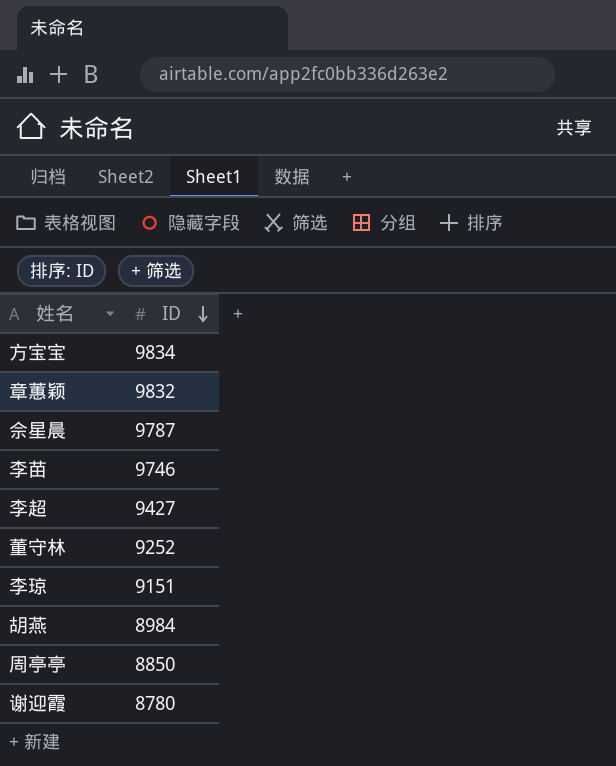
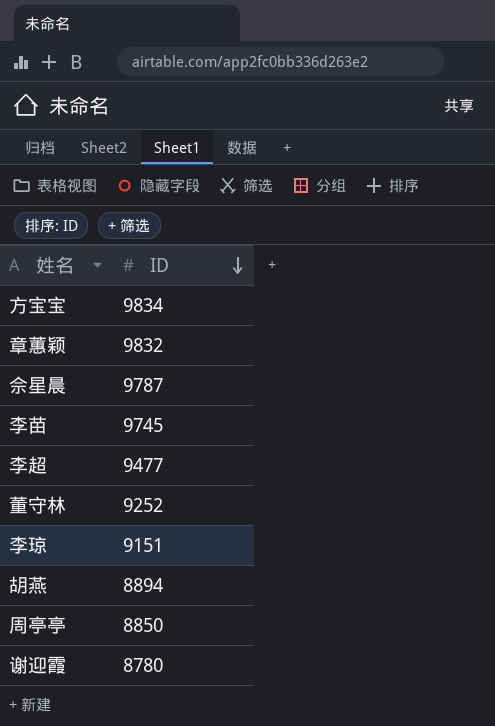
李苗 | ID: 9746 -> 9745
李超 | ID: 9427 -> 9477
胡燕 | ID: 8984 -> 8894

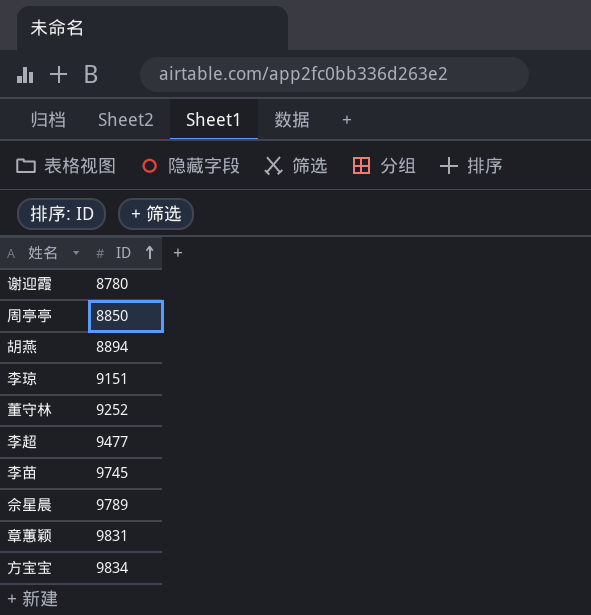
row order: ID descending -> ID ascending
佘星晨 | ID: 9787 -> 9789
章蕙颖 | ID: 9832 -> 9831

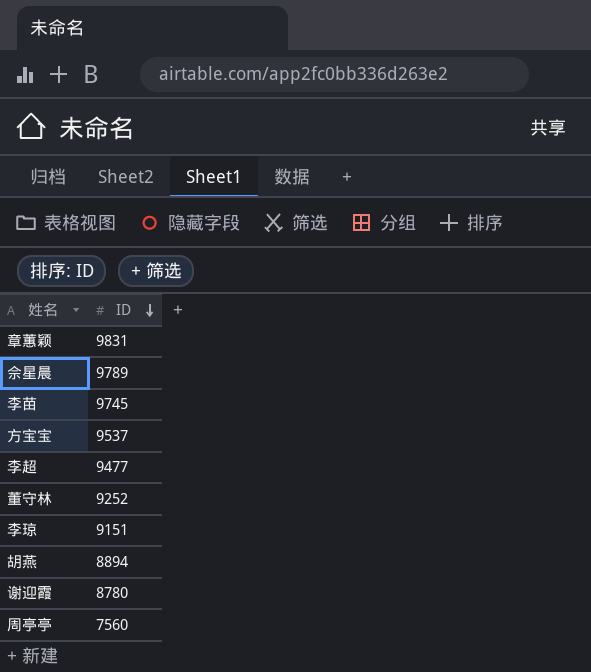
row order: ID ascending -> ID descending
方宝宝 | ID: 9834 -> 9537
周亭亭 | ID: 8850 -> 7560

